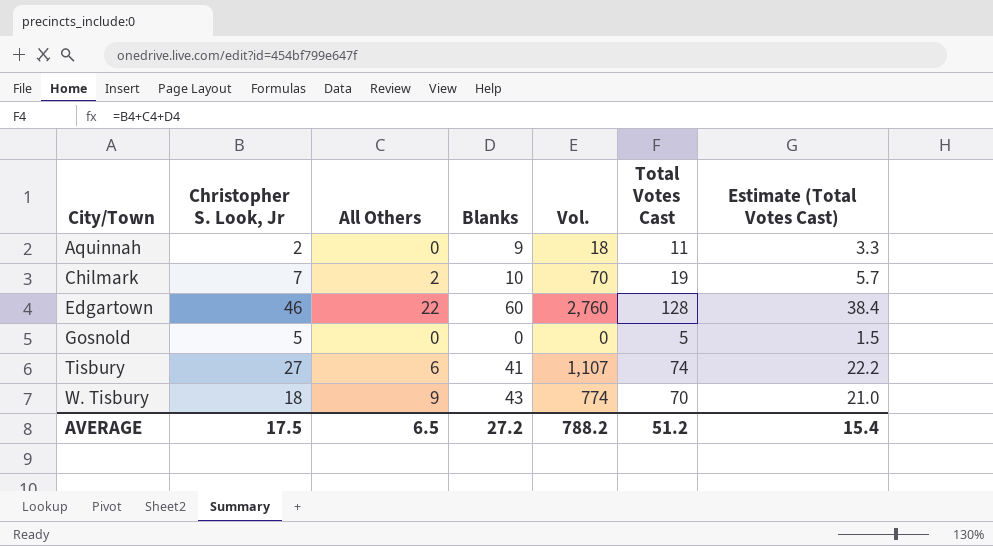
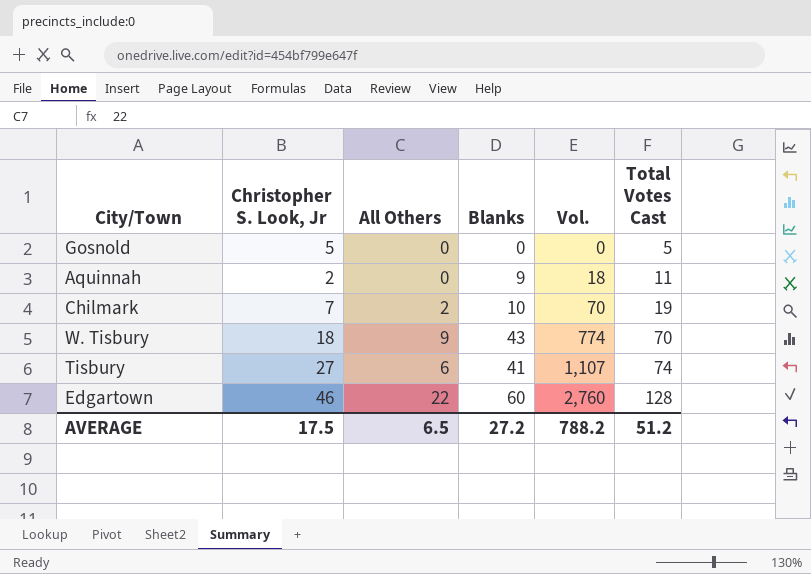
row order: City/Town ascending -> Vol. ascending
column Estimate (Total Votes Cast) | formula: [Total Votes Cast] * 0.3 -> none

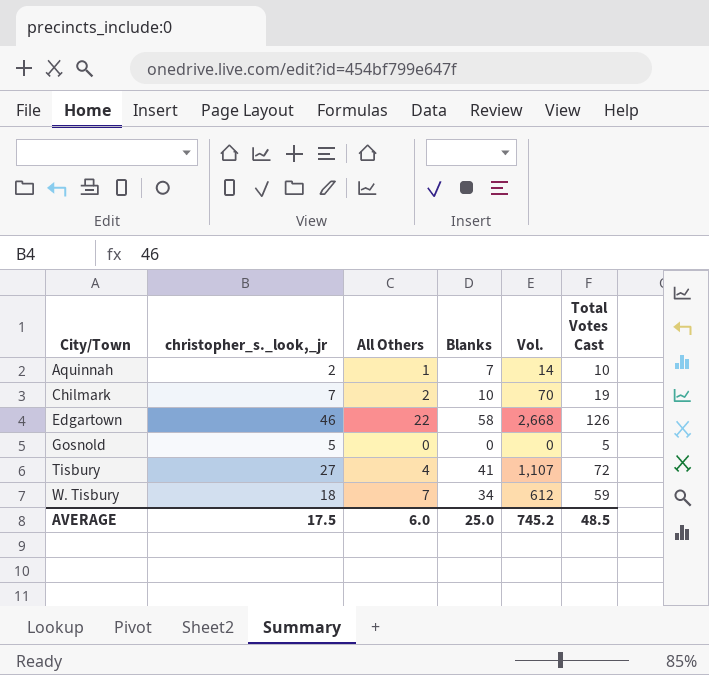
row order: Vol. ascending -> City/Town ascending
column name: Christopher S. Look, Jr -> christopher_s._look,_jr
Aquinnah | All Others: 0 -> 1
Aquinnah | Blanks: 9 -> 7
Aquinnah | Vol.: 18 -> 14
Aquinnah | Total Votes Cast: 11 -> 10
Edgartown | Blanks: 60 -> 58
Edgartown | Vol.: 2,760 -> 2,668
Edgartown | Total Votes Cast: 128 -> 126
Tisbury | All Others: 6 -> 4
Tisbury | Total Votes Cast: 74 -> 72
W. Tisbury | All Others: 9 -> 7
W. Tisbury | Blanks: 43 -> 34
W. Tisbury | Vol.: 774 -> 612
W. Tisbury | Total Votes Cast: 70 -> 59
AVERAGE | All Others: 6.5 -> 6.0
AVERAGE | Blanks: 27.2 -> 25.0
AVERAGE | Vol.: 788.2 -> 745.2
AVERAGE | Total Votes Cast: 51.2 -> 48.5

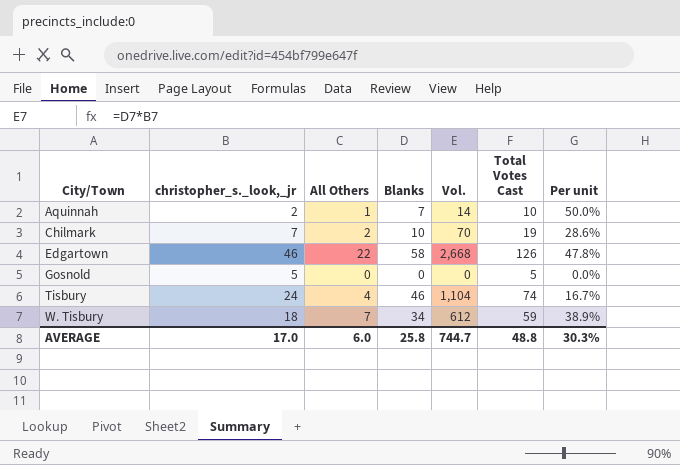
column Per unit | formula: none -> [All Others] / [christopher_s._look,_jr]
Tisbury | christopher_s._look,_jr: 27 -> 24
Tisbury | Blanks: 41 -> 46
Tisbury | Vol.: 1,107 -> 1,104
Tisbury | Total Votes Cast: 72 -> 74
AVERAGE | christopher_s._look,_jr: 17.5 -> 17.0
AVERAGE | Blanks: 25.0 -> 25.8
AVERAGE | Vol.: 745.2 -> 744.7
AVERAGE | Total Votes Cast: 48.5 -> 48.8

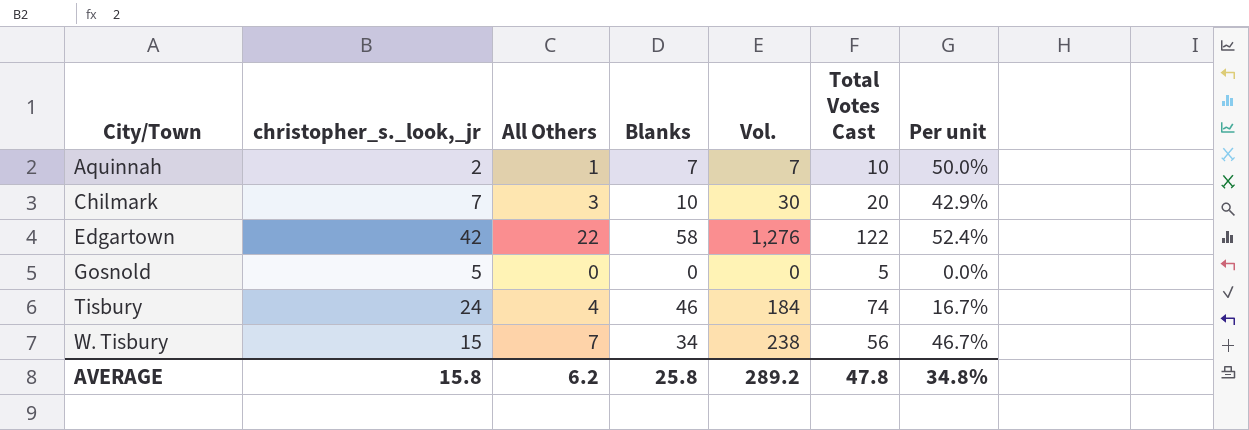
column Vol. | formula: [christopher_s._look,_jr] * [Blanks] -> [All Others] * [Blanks]
Chilmark | All Others: 2 -> 3
Chilmark | Total Votes Cast: 19 -> 20
Chilmark | Per unit: 28.6% -> 42.9%
Edgartown | christopher_s._look,_jr: 46 -> 42
Edgartown | Total Votes Cast: 126 -> 122
Edgartown | Per unit: 47.8% -> 52.4%
W. Tisbury | christopher_s._look,_jr: 18 -> 15
W. Tisbury | Total Votes Cast: 59 -> 56
W. Tisbury | Per unit: 38.9% -> 46.7%
AVERAGE | christopher_s._look,_jr: 17.0 -> 15.8
AVERAGE | All Others: 6.0 -> 6.2
AVERAGE | Vol.: 744.7 -> 289.2
AVERAGE | Total Votes Cast: 48.8 -> 47.8
AVERAGE | Per unit: 30.3% -> 34.8%

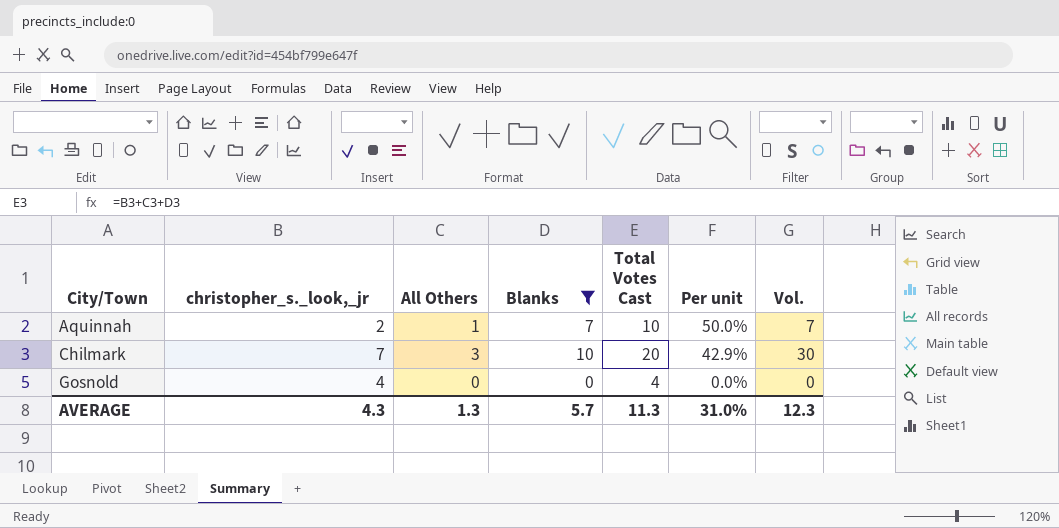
filter: none -> Blanks <= 10
column Vol. | position: 5 -> 7
Gosnold | christopher_s._look,_jr: 5 -> 4
Gosnold | Total Votes Cast: 5 -> 4
AVERAGE | christopher_s._look,_jr: 15.8 -> 4.3
AVERAGE | All Others: 6.2 -> 1.3
AVERAGE | Blanks: 25.8 -> 5.7
AVERAGE | Total Votes Cast: 47.8 -> 11.3
AVERAGE | Per unit: 34.8% -> 31.0%
AVERAGE | Vol.: 289.2 -> 12.3

